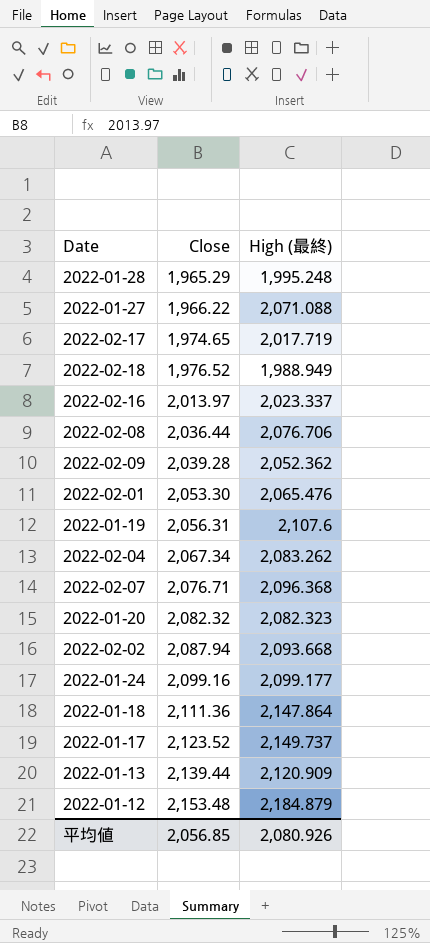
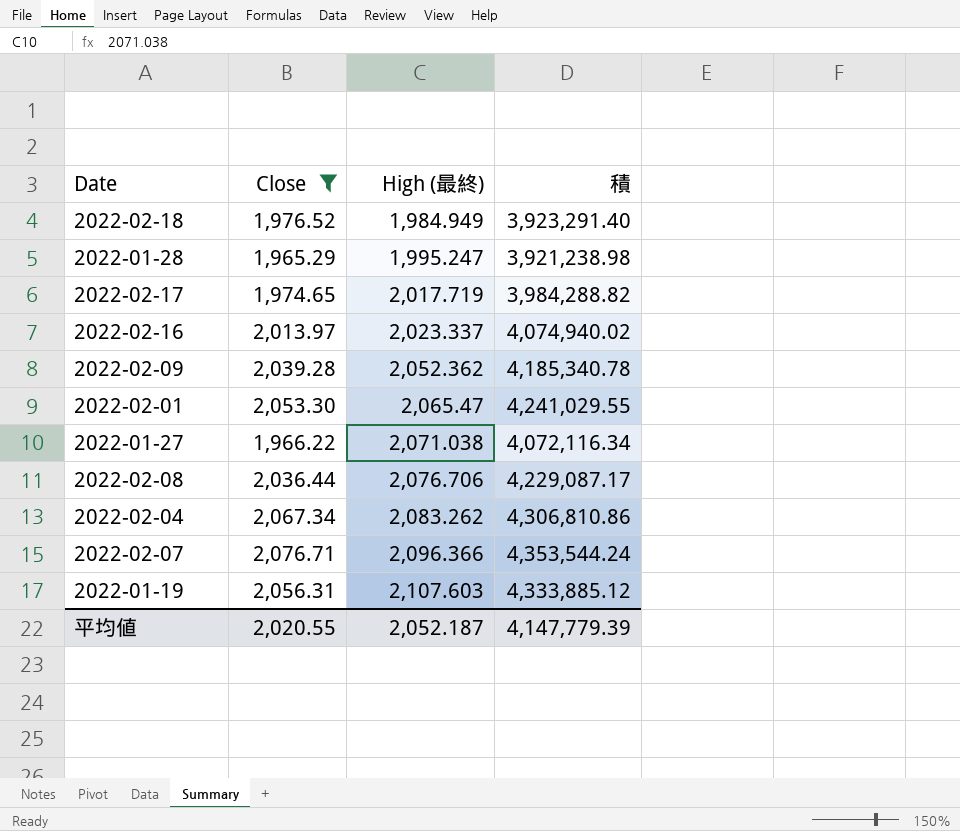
filter: none -> Close <= 2,076.71
row order: Close ascending -> High (最終) ascending
column 積 | formula: none -> [Close] * [High (最終)]
2022-02-18 | High (最終): 1,988.949 -> 1,984.949
2022-01-28 | High (最終): 1,995.248 -> 1,995.247
2022-02-01 | High (最終): 2,065.476 -> 2,065.47
2022-01-27 | High (最終): 2,071.088 -> 2,071.038
2022-02-07 | High (最終): 2,096.368 -> 2,096.366
2022-01-19 | High (最終): 2,107.6 -> 2,107.603
平均値 | Close: 2,056.85 -> 2,020.55
平均値 | High (最終): 2,080.926 -> 2,052.187

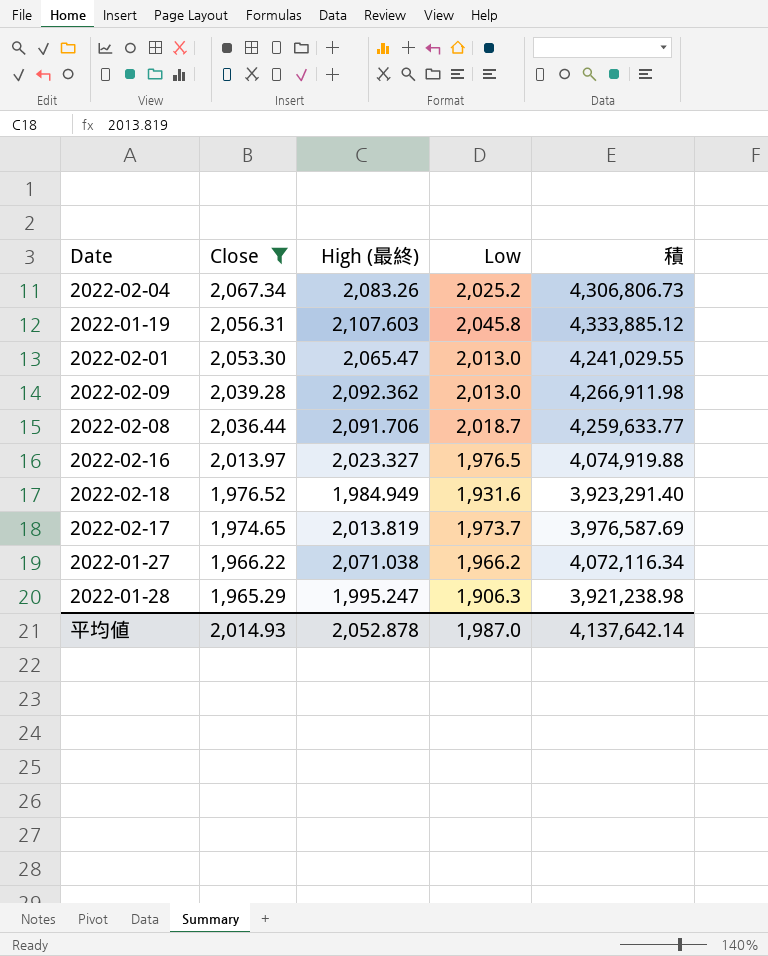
row order: High (最終) ascending -> Close descending
column Low | position: none -> 4
row 2022-02-07: 2,076.71 | 2,096.366 | 4,353,544.24 -> none
2022-02-04 | High (最終): 2,083.262 -> 2,083.26
2022-02-04 | 積: 4,306,810.86 -> 4,306,806.73
2022-02-09 | High (最終): 2,052.362 -> 2,092.362
2022-02-09 | 積: 4,185,340.78 -> 4,266,911.98
2022-02-08 | High (最終): 2,076.706 -> 2,091.706
2022-02-08 | 積: 4,229,087.17 -> 4,259,633.77
2022-02-16 | High (最終): 2,023.337 -> 2,023.327
2022-02-16 | 積: 4,074,940.02 -> 4,074,919.88
2022-02-17 | High (最終): 2,017.719 -> 2,013.819
2022-02-17 | 積: 3,984,288.82 -> 3,976,587.69
平均値 | Close: 2,020.55 -> 2,014.93
平均値 | High (最終): 2,052.187 -> 2,052.878
平均値 | 積: 4,147,779.39 -> 4,137,642.14

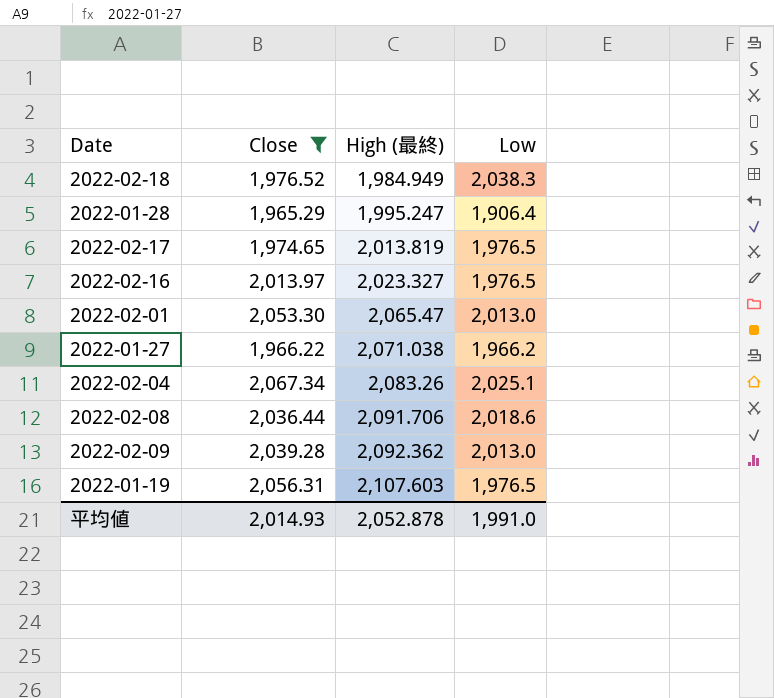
row order: Close descending -> High (最終) ascending
column 積 | formula: [Close] * [High (最終)] -> none
2022-02-18 | Low: 1,931.6 -> 2,038.3
2022-01-28 | Low: 1,906.3 -> 1,906.4
2022-02-17 | Low: 1,973.7 -> 1,976.5
2022-02-04 | Low: 2,025.2 -> 2,025.1
2022-02-08 | Low: 2,018.7 -> 2,018.6
2022-01-19 | Low: 2,045.8 -> 1,976.5
平均値 | Low: 1,987.0 -> 1,991.0

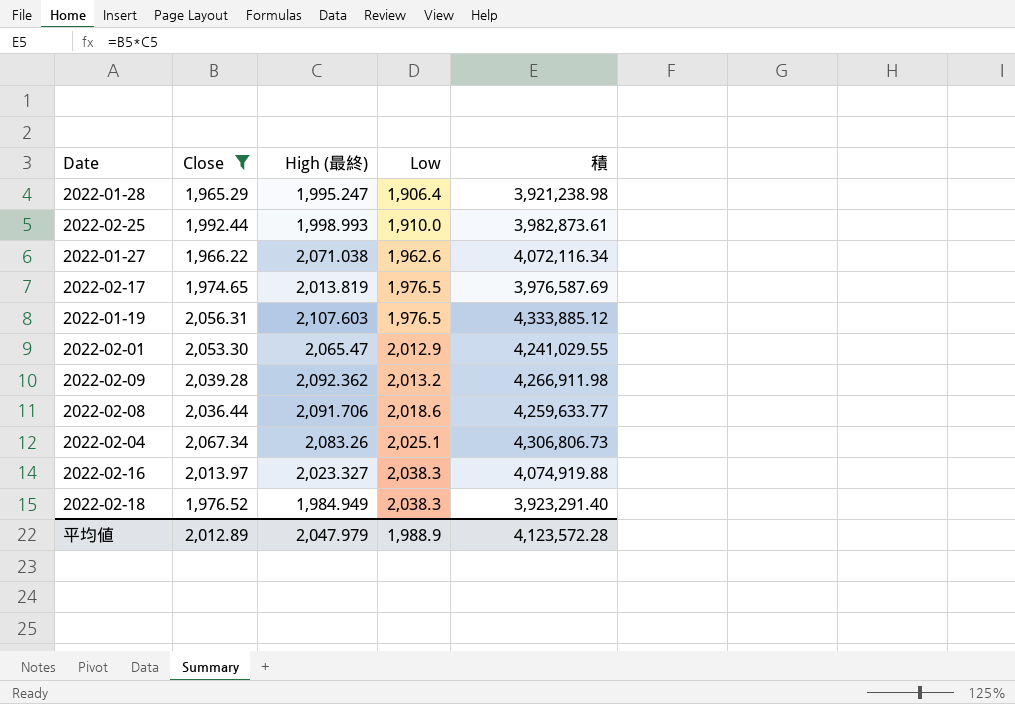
row order: High (最終) ascending -> Low ascending
column 積 | formula: none -> [Close] * [High (最終)]
row 2022-02-25: none -> 1,992.44 | 1,998.993 | 1,910.0 | 3,982,873.61
2022-01-27 | Low: 1,966.2 -> 1,962.6
2022-02-01 | Low: 2,013.0 -> 2,012.9
2022-02-09 | Low: 2,013.0 -> 2,013.2
2022-02-16 | Low: 1,976.5 -> 2,038.3
平均値 | Close: 2,014.93 -> 2,012.89
平均値 | High (最終): 2,052.878 -> 2,047.979
平均値 | Low: 1,991.0 -> 1,988.9

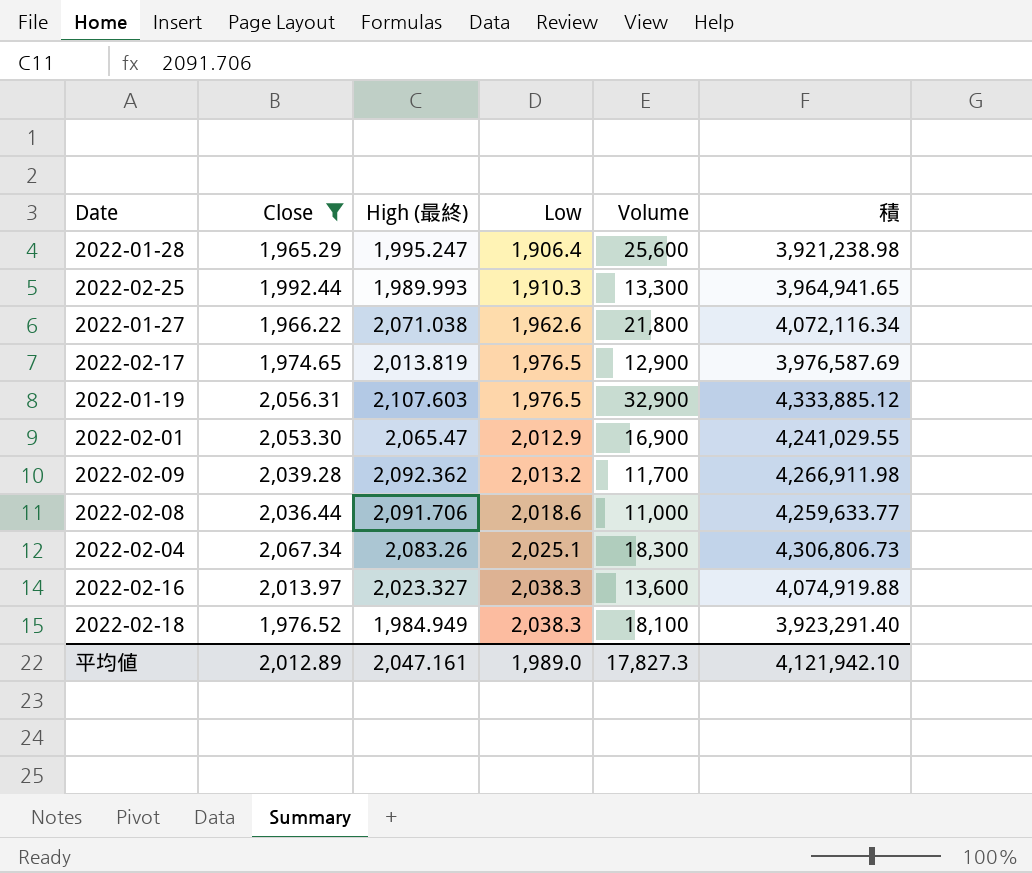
column Volume | position: none -> 5
2022-02-25 | High (最終): 1,998.993 -> 1,989.993
2022-02-25 | Low: 1,910.0 -> 1,910.3
2022-02-25 | 積: 3,982,873.61 -> 3,964,941.65
平均値 | High (最終): 2,047.979 -> 2,047.161
平均値 | Low: 1,988.9 -> 1,989.0
平均値 | 積: 4,123,572.28 -> 4,121,942.10

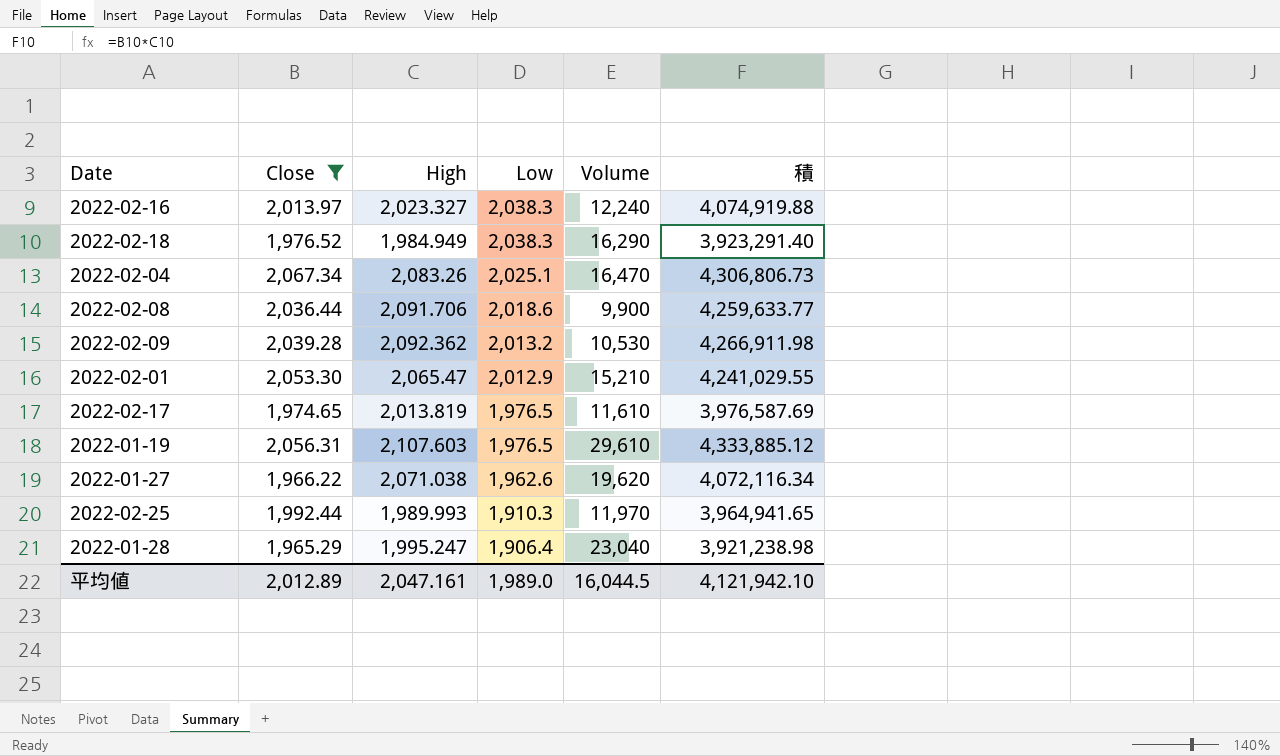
row order: Low ascending -> Low descending
column name: High (最終) -> High
2022-02-16 | Volume: 13,600 -> 12,240
2022-02-18 | Volume: 18,100 -> 16,290
2022-02-04 | Volume: 18,300 -> 16,470
2022-02-08 | Volume: 11,000 -> 9,900
2022-02-09 | Volume: 11,700 -> 10,530
2022-02-01 | Volume: 16,900 -> 15,210
2022-02-17 | Volume: 12,900 -> 11,610
2022-01-19 | Volume: 32,900 -> 29,610
2022-01-27 | Volume: 21,800 -> 19,620
2022-02-25 | Volume: 13,300 -> 11,970
2022-01-28 | Volume: 25,600 -> 23,040
平均値 | Volume: 17,827.3 -> 16,044.5

